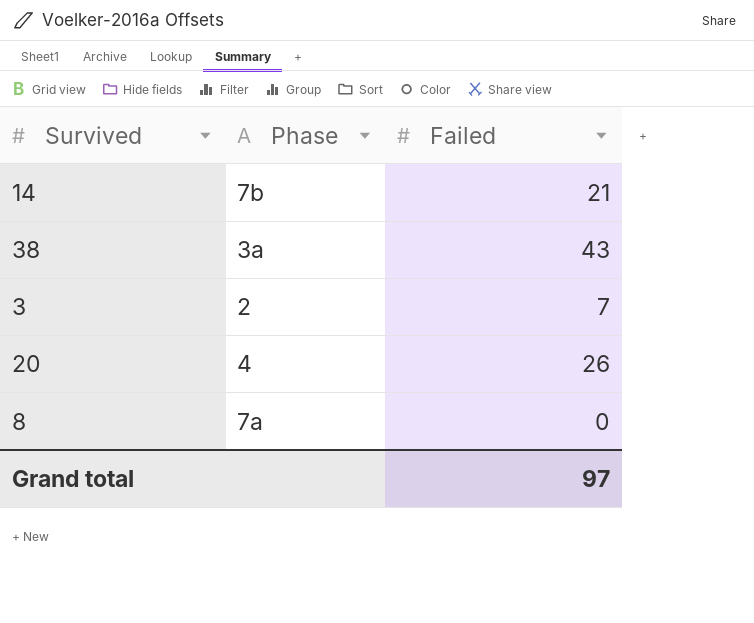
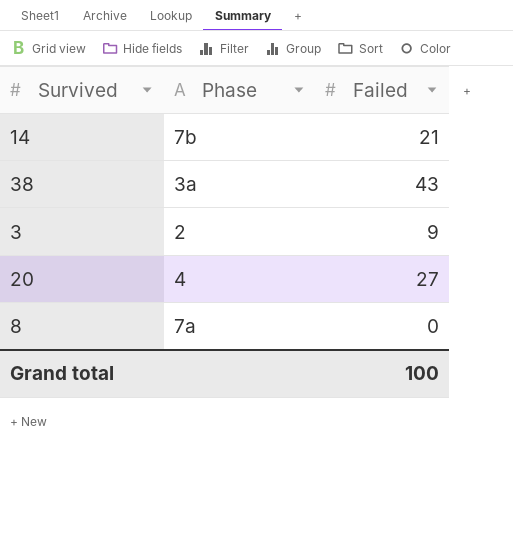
3 | Failed: 7 -> 9
20 | Failed: 26 -> 27
Grand total | Failed: 97 -> 100

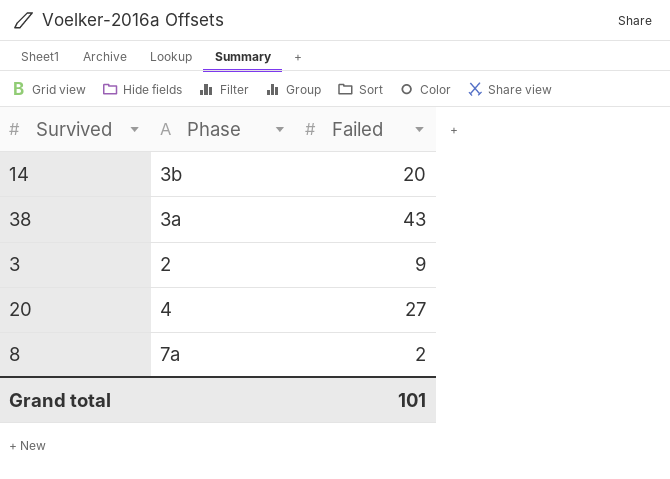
14 | Phase: 7b -> 3b
14 | Failed: 21 -> 20
8 | Failed: 0 -> 2
Grand total | Failed: 100 -> 101

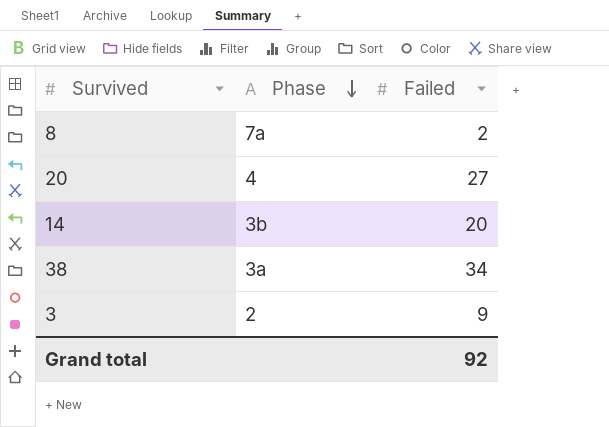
row order: none -> Phase descending
38 | Failed: 43 -> 34
Grand total | Failed: 101 -> 92

